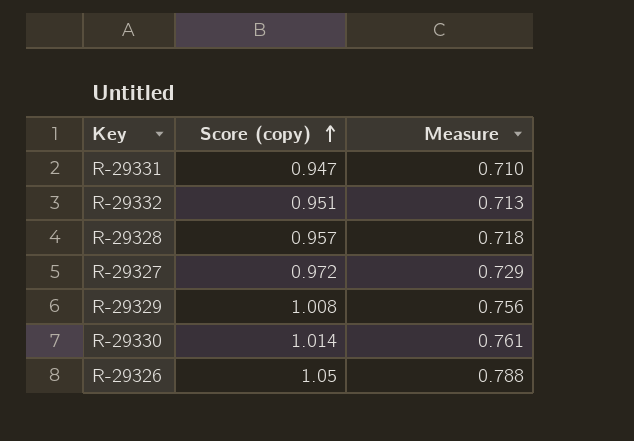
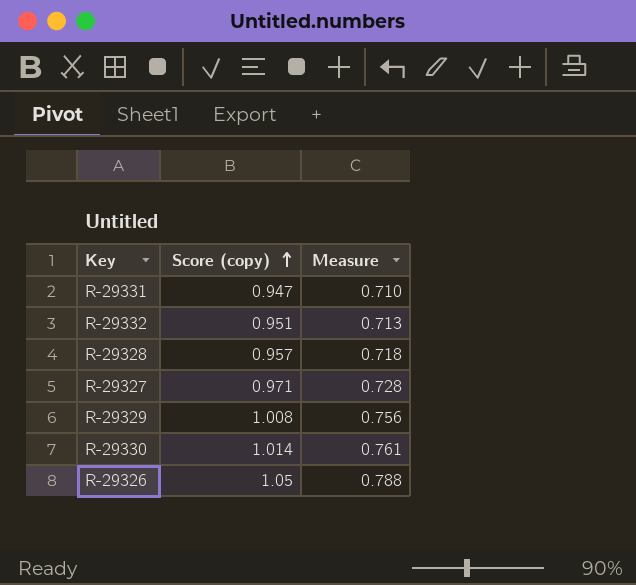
R-29327 | Score (copy): 0.972 -> 0.971
R-29327 | Measure: 0.729 -> 0.728

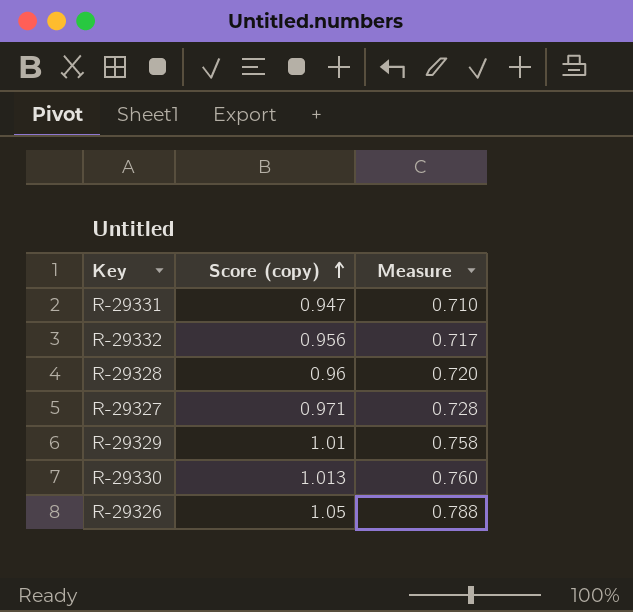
R-29332 | Score (copy): 0.951 -> 0.956
R-29332 | Measure: 0.713 -> 0.717
R-29328 | Score (copy): 0.957 -> 0.96
R-29328 | Measure: 0.718 -> 0.720
R-29329 | Score (copy): 1.008 -> 1.01
R-29329 | Measure: 0.756 -> 0.758
R-29330 | Score (copy): 1.014 -> 1.013
R-29330 | Measure: 0.761 -> 0.760

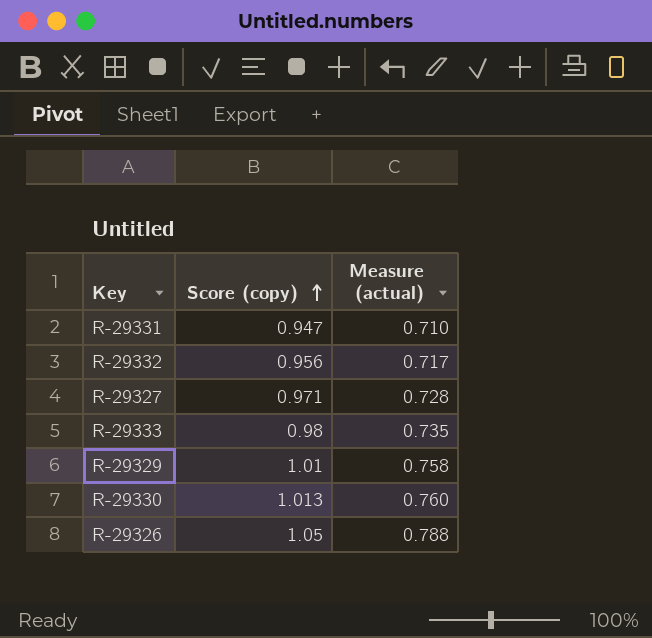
column name: Measure -> Measure (actual)
row R-29328: 0.96 | 0.720 -> none
row R-29333: none -> 0.98 | 0.735

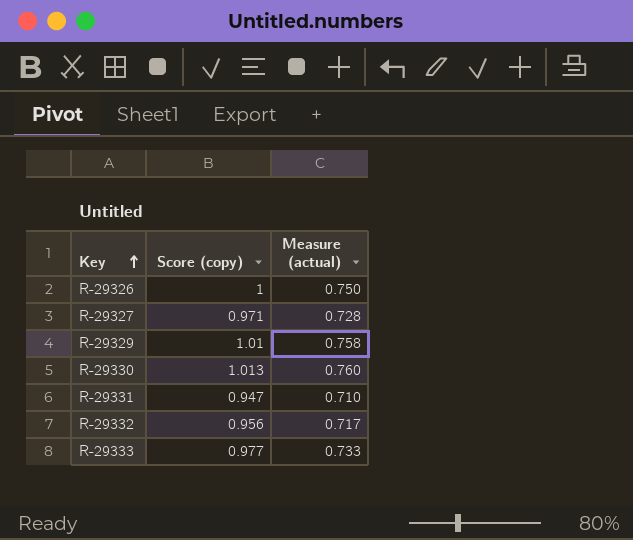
row order: Score (copy) ascending -> Key ascending
R-29326 | Score (copy): 1.05 -> 1
R-29326 | Measure (actual): 0.788 -> 0.750
R-29333 | Score (copy): 0.98 -> 0.977
R-29333 | Measure (actual): 0.735 -> 0.733

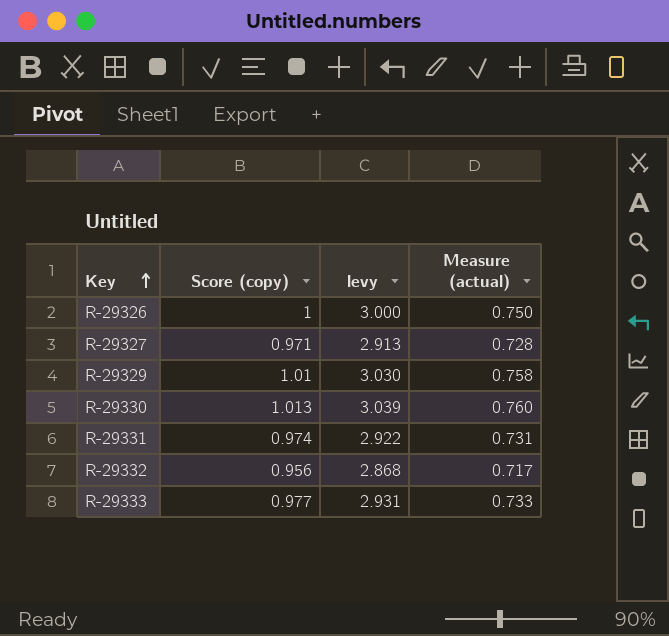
column levy | formula: none -> [Score (copy)] * 3
R-29331 | Score (copy): 0.947 -> 0.974
R-29331 | Measure (actual): 0.710 -> 0.731

